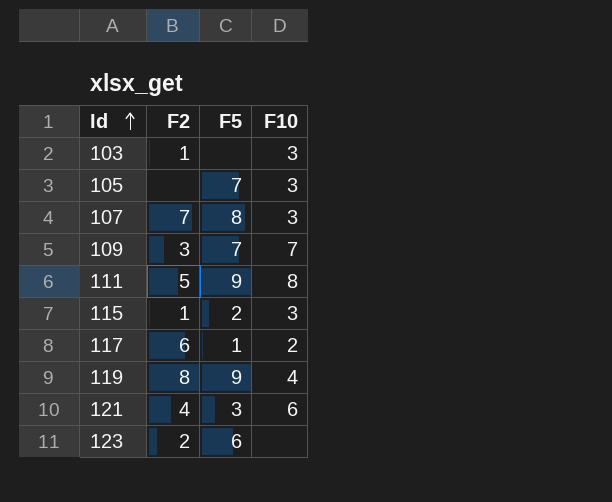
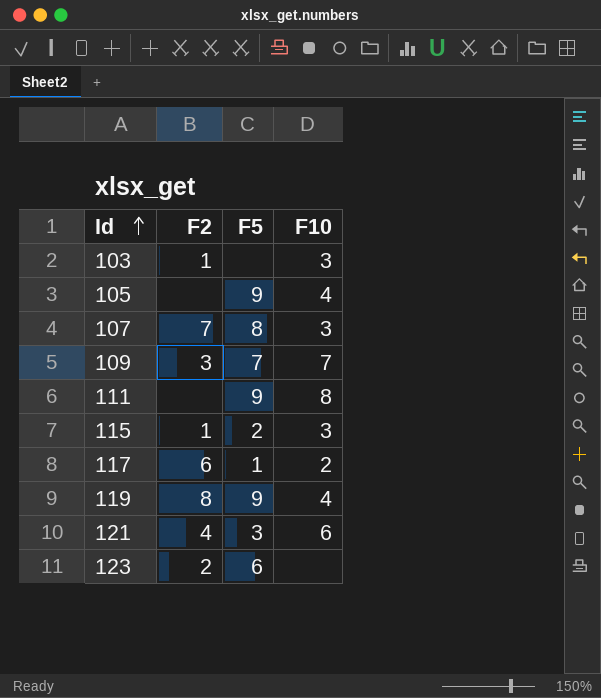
105 | F5: 7 -> 9
105 | F10: 3 -> 4
111 | F2: 5 -> none

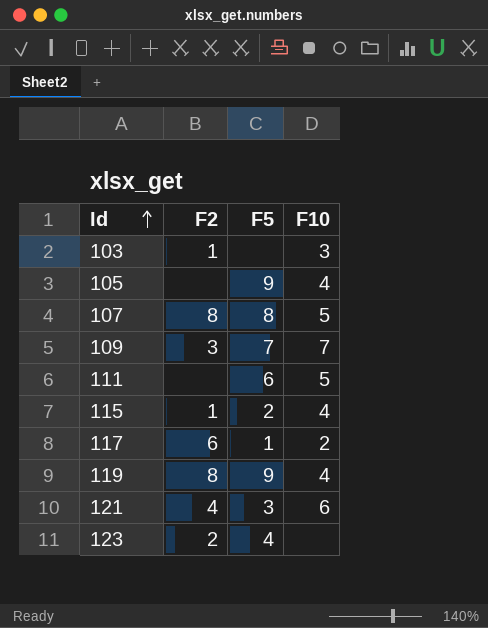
107 | F2: 7 -> 8
107 | F10: 3 -> 5
111 | F5: 9 -> 6
111 | F10: 8 -> 5
115 | F10: 3 -> 4
123 | F5: 6 -> 4

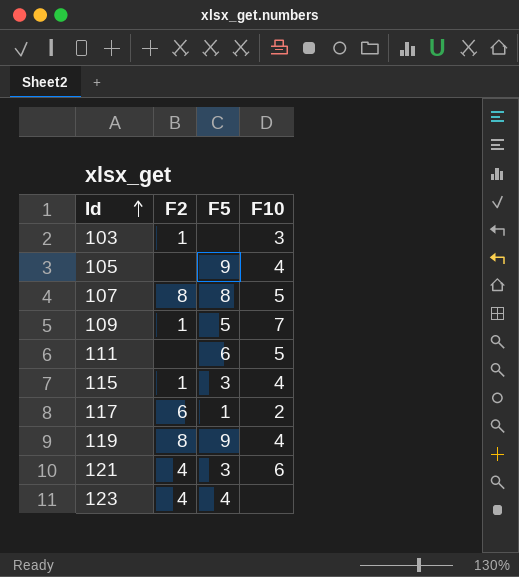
109 | F2: 3 -> 1
109 | F5: 7 -> 5
115 | F5: 2 -> 3
123 | F2: 2 -> 4

